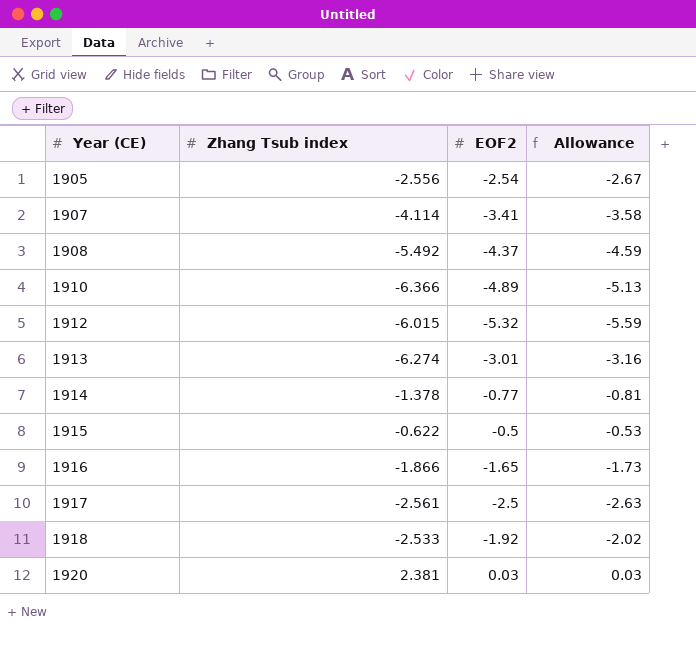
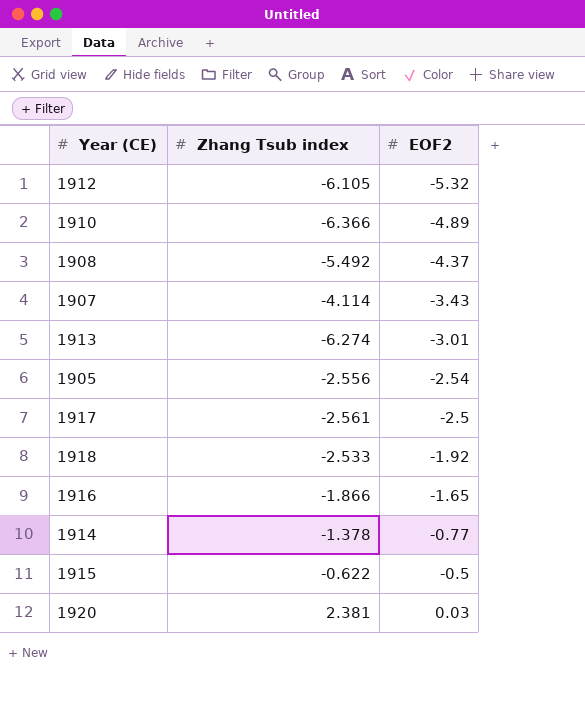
row order: Year (CE) ascending -> EOF2 ascending
column Allowance | formula: [EOF2] * 1.05 -> none
1912 | Zhang Tsub index: -6.015 -> -6.105
1907 | EOF2: -3.41 -> -3.43

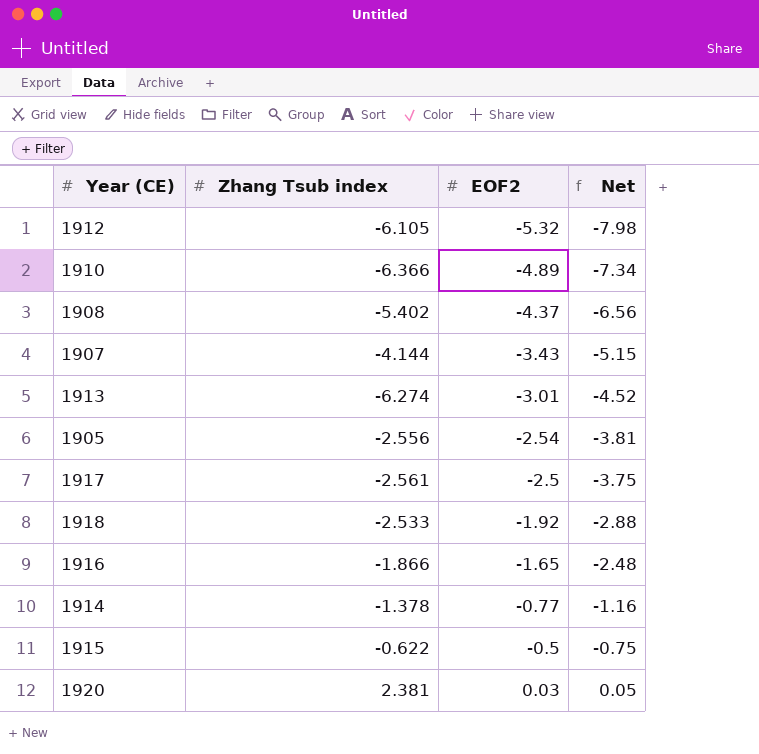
column Net | formula: none -> [EOF2] * 1.5
1908 | Zhang Tsub index: -5.492 -> -5.402
1907 | Zhang Tsub index: -4.114 -> -4.144

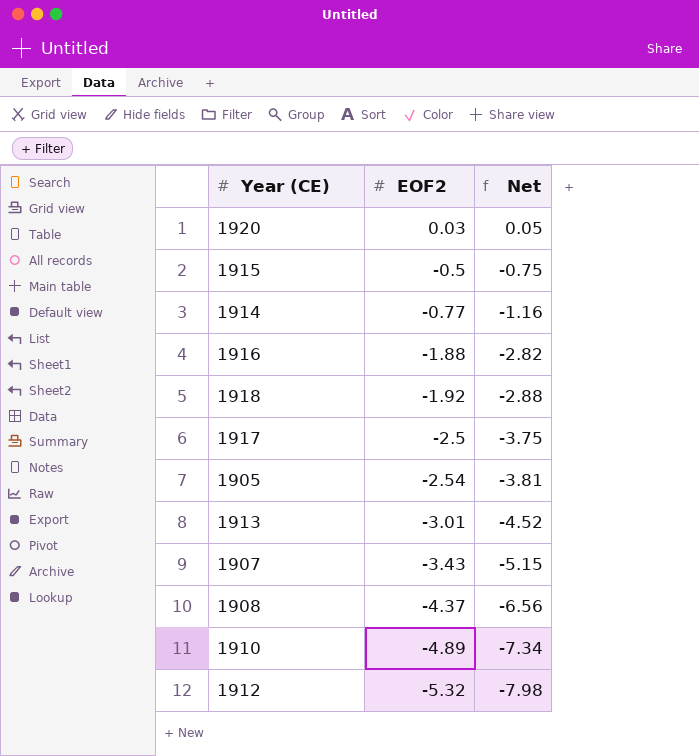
row order: EOF2 ascending -> EOF2 descending
column Zhang Tsub index | position: 2 -> none
1916 | EOF2: -1.65 -> -1.88
1916 | Net: -2.48 -> -2.82

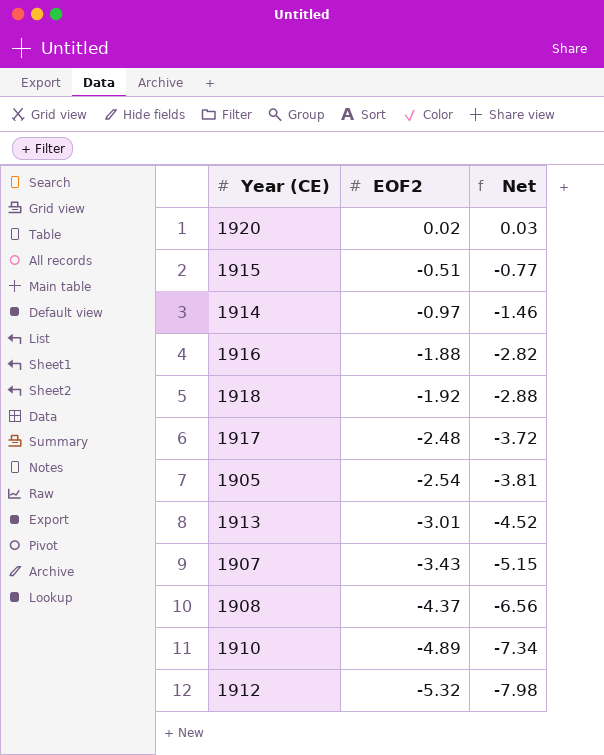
1920 | EOF2: 0.03 -> 0.02
1920 | Net: 0.05 -> 0.03
1915 | EOF2: -0.5 -> -0.51
1915 | Net: -0.75 -> -0.77
1914 | EOF2: -0.77 -> -0.97
1914 | Net: -1.16 -> -1.46
1917 | EOF2: -2.5 -> -2.48
1917 | Net: -3.75 -> -3.72

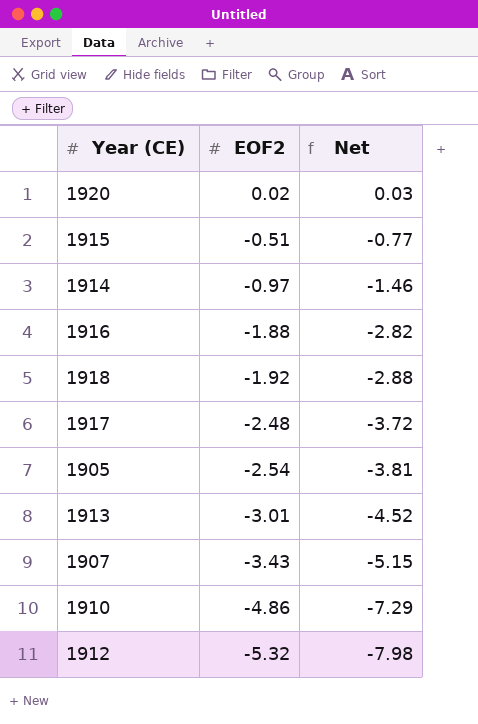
row 1908: -4.37 | -6.56 -> none
1910 | EOF2: -4.89 -> -4.86
1910 | Net: -7.34 -> -7.29

